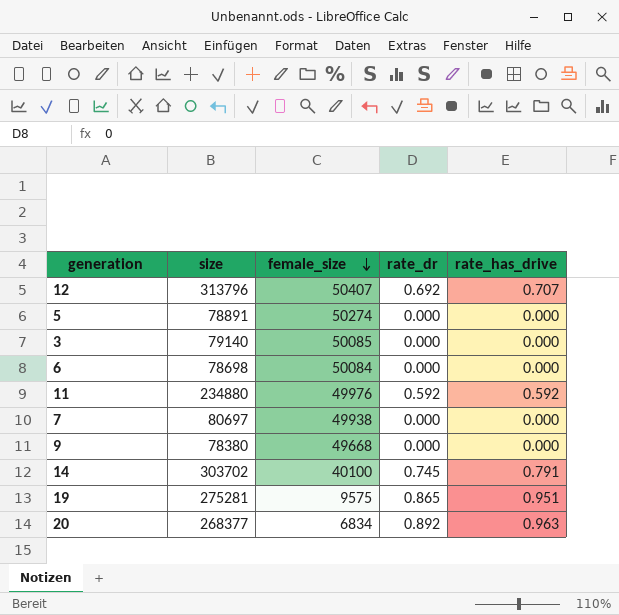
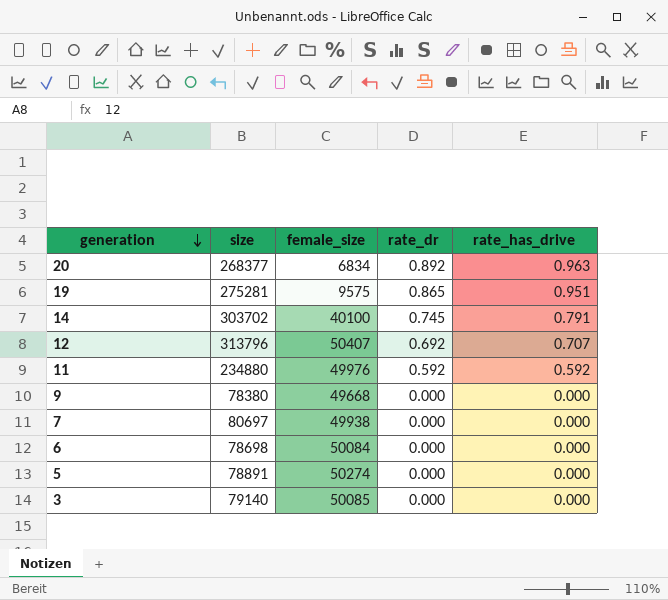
row order: female_size descending -> generation descending

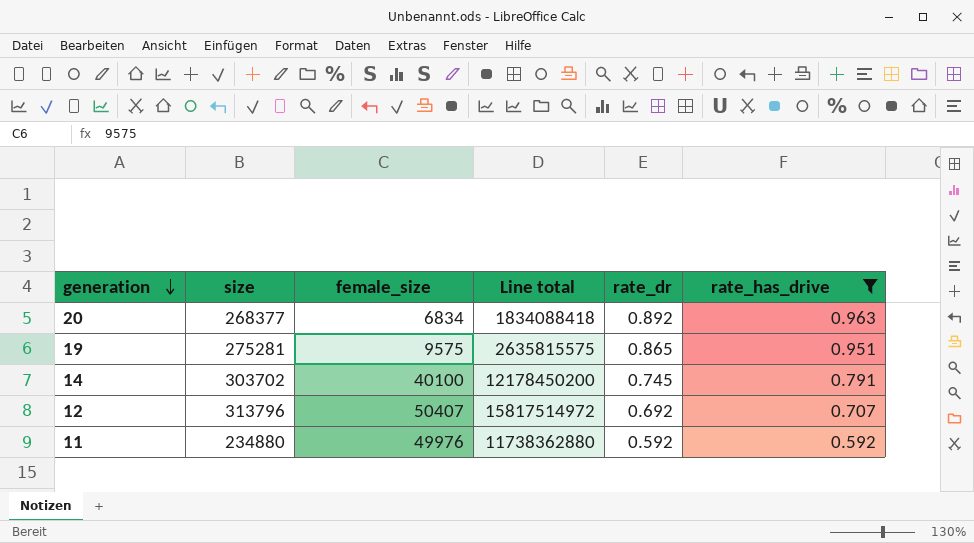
filter: none -> rate_has_drive != 0.000
column Line total | formula: none -> [size] * [female_size]

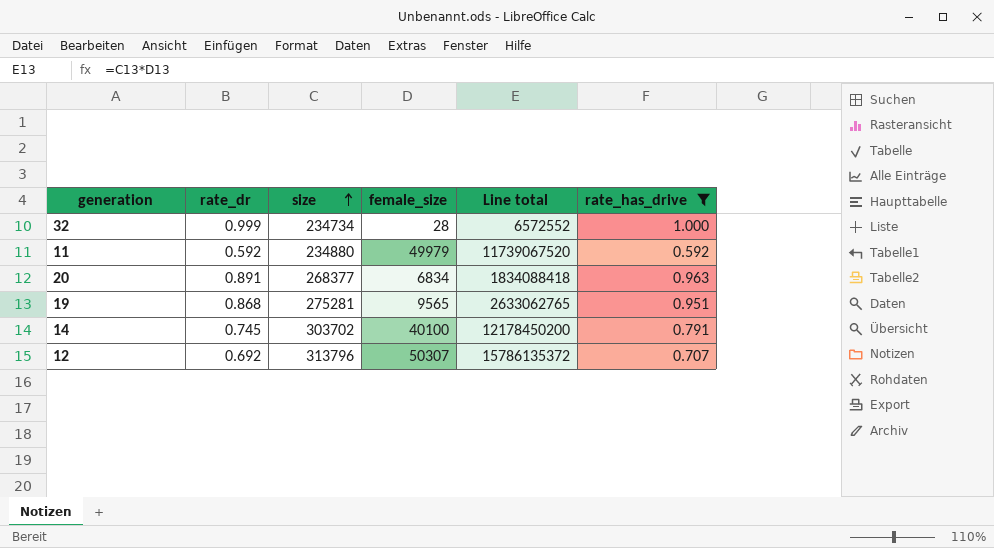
row order: generation descending -> size ascending
column rate_dr | position: 5 -> 2
row 32: none -> 0.999 | 234734 | 28 | 6572552 | 1.000
11 | female_size: 49976 -> 49979
11 | Line total: 11738362880 -> 11739067520
20 | rate_dr: 0.892 -> 0.891
19 | rate_dr: 0.865 -> 0.868
19 | female_size: 9575 -> 9565
19 | Line total: 2635815575 -> 2633062765
12 | female_size: 50407 -> 50307
12 | Line total: 15817514972 -> 15786135372

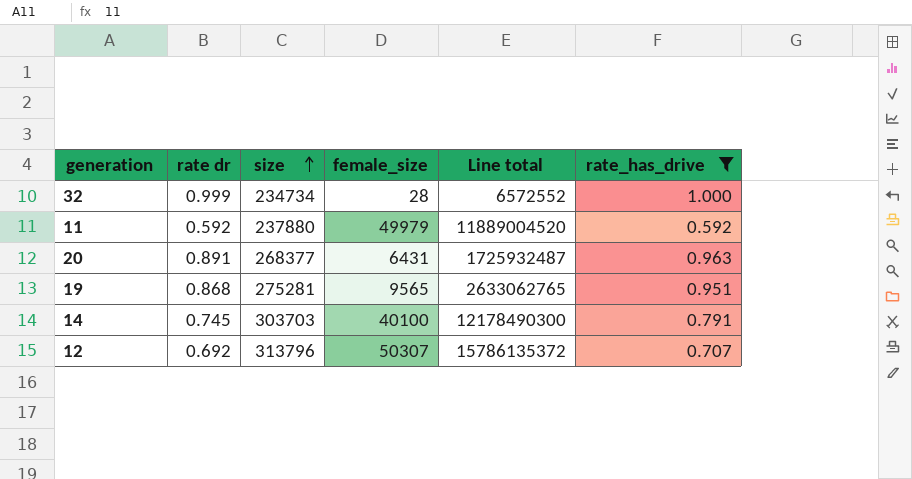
column name: rate_dr -> rate dr
11 | size: 234880 -> 237880
11 | Line total: 11739067520 -> 11889004520
20 | female_size: 6834 -> 6431
20 | Line total: 1834088418 -> 1725932487
14 | size: 303702 -> 303703
14 | Line total: 12178450200 -> 12178490300

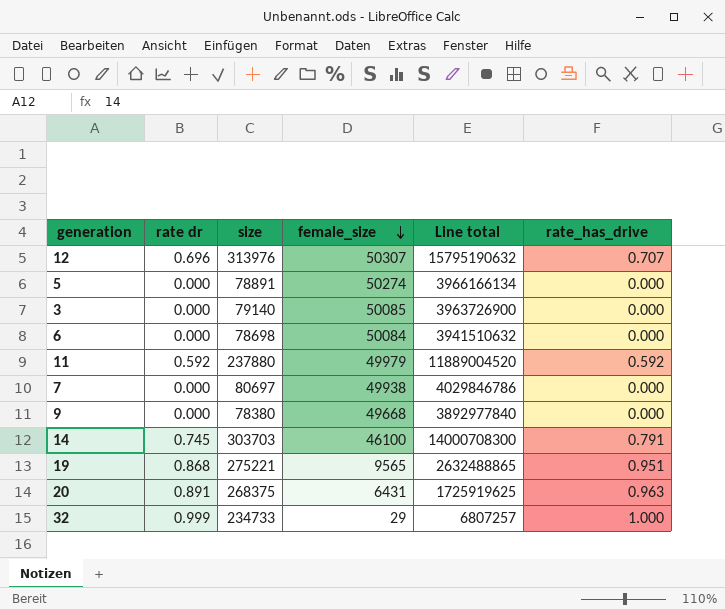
filter: rate_has_drive != 0.000 -> none
row order: size ascending -> female_size descending
12 | rate dr: 0.692 -> 0.696
12 | size: 313796 -> 313976
12 | Line total: 15786135372 -> 15795190632
14 | female_size: 40100 -> 46100
14 | Line total: 12178490300 -> 14000708300
19 | size: 275281 -> 275221
19 | Line total: 2633062765 -> 2632488865
20 | size: 268377 -> 268375
20 | Line total: 1725932487 -> 1725919625
32 | size: 234734 -> 234733
32 | female_size: 28 -> 29
32 | Line total: 6572552 -> 6807257

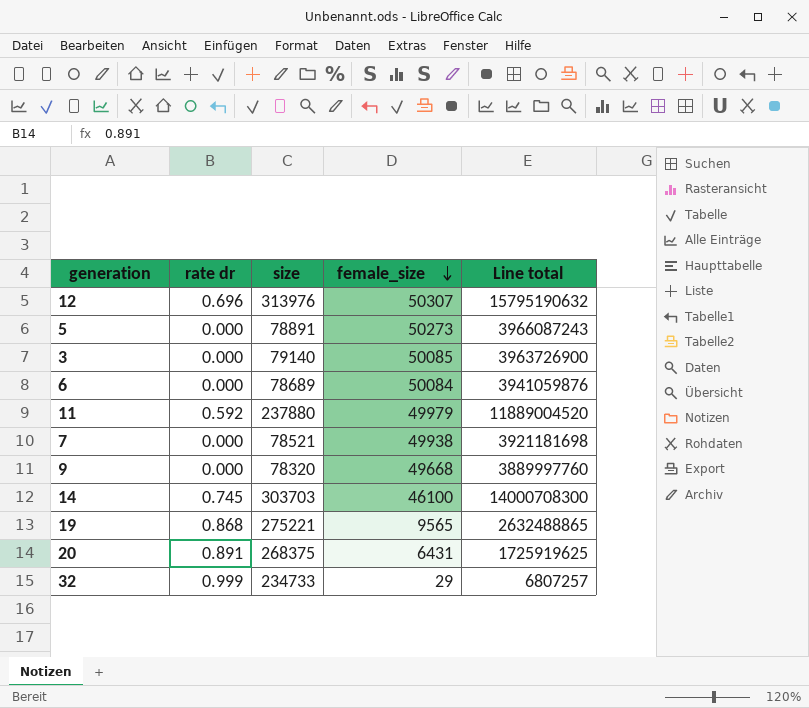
column rate_has_drive | position: 6 -> none
5 | female_size: 50274 -> 50273
5 | Line total: 3966166134 -> 3966087243
6 | size: 78698 -> 78689
6 | Line total: 3941510632 -> 3941059876
7 | size: 80697 -> 78521
7 | Line total: 4029846786 -> 3921181698
9 | size: 78380 -> 78320
9 | Line total: 3892977840 -> 3889997760

